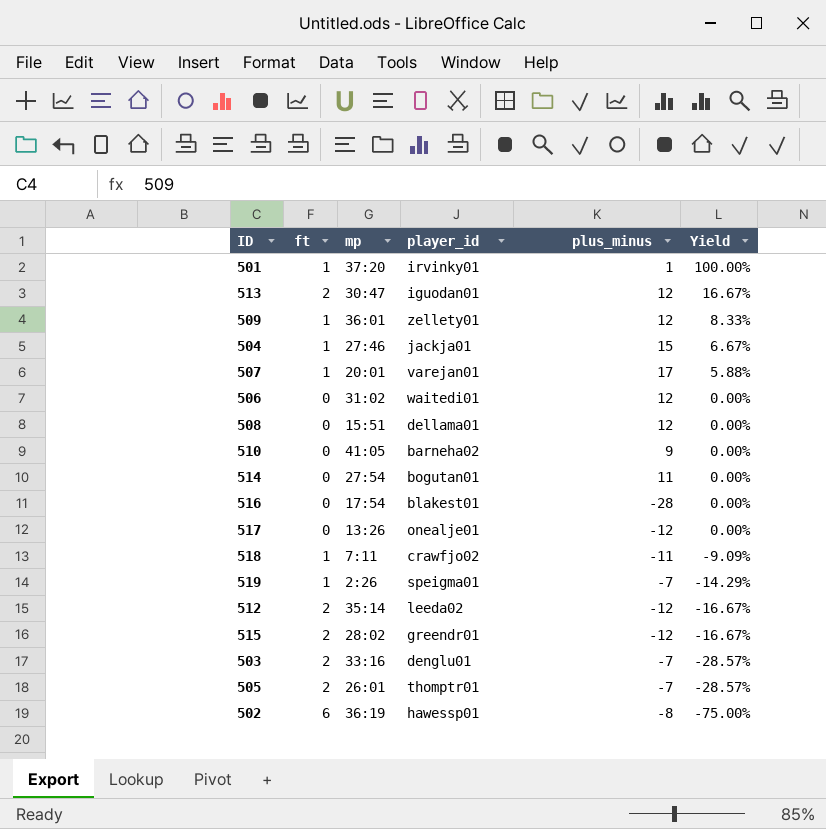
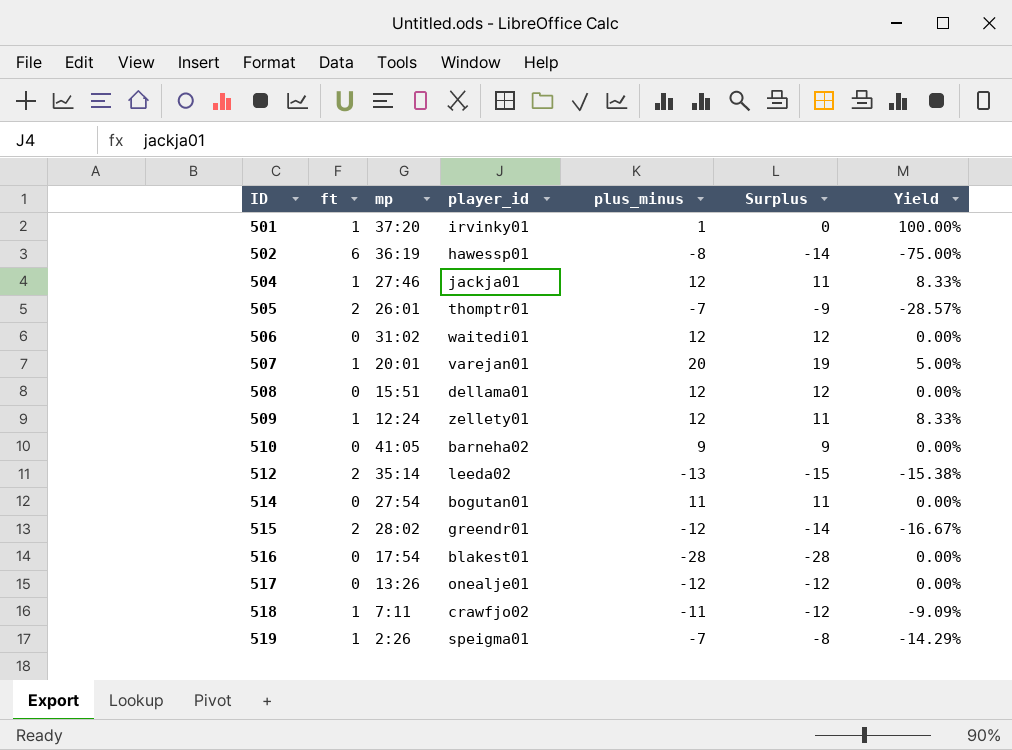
row order: Yield descending -> ID ascending
column Surplus | formula: none -> [plus_minus] - [ft]
row 513: 2 | 30:47 | iguodan01 | 12 | 16.67% -> none
row 503: 2 | 33:16 | denglu01 | -7 | -28.57% -> none
504 | plus_minus: 15 -> 12
504 | Yield: 6.67% -> 8.33%
507 | plus_minus: 17 -> 20
507 | Yield: 5.88% -> 5.00%
509 | mp: 36:01 -> 12:24
512 | plus_minus: -12 -> -13
512 | Yield: -16.67% -> -15.38%

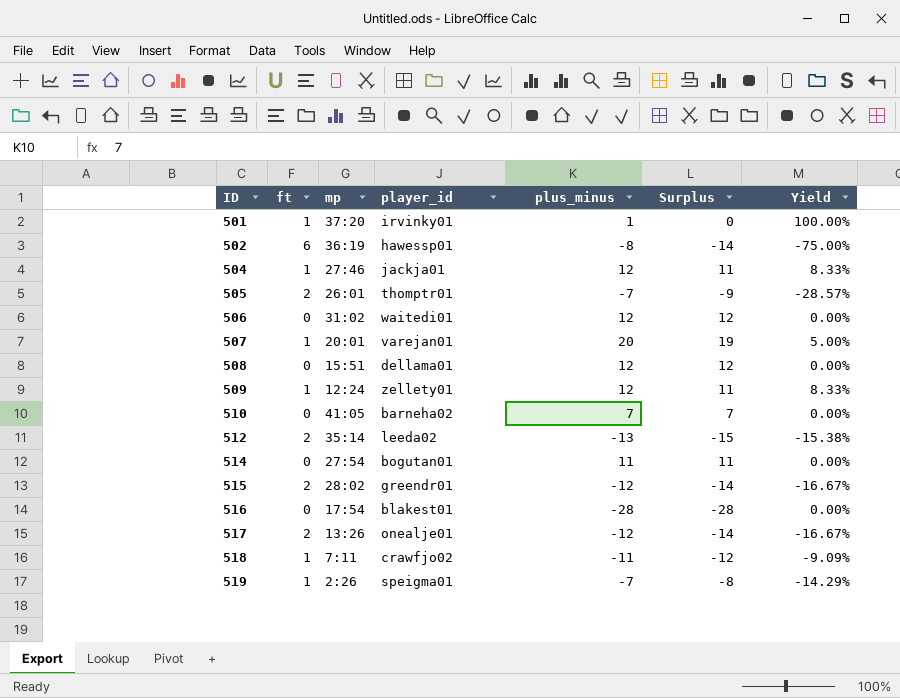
510 | plus_minus: 9 -> 7
510 | Surplus: 9 -> 7
517 | ft: 0 -> 2
517 | Surplus: -12 -> -14
517 | Yield: 0.00% -> -16.67%

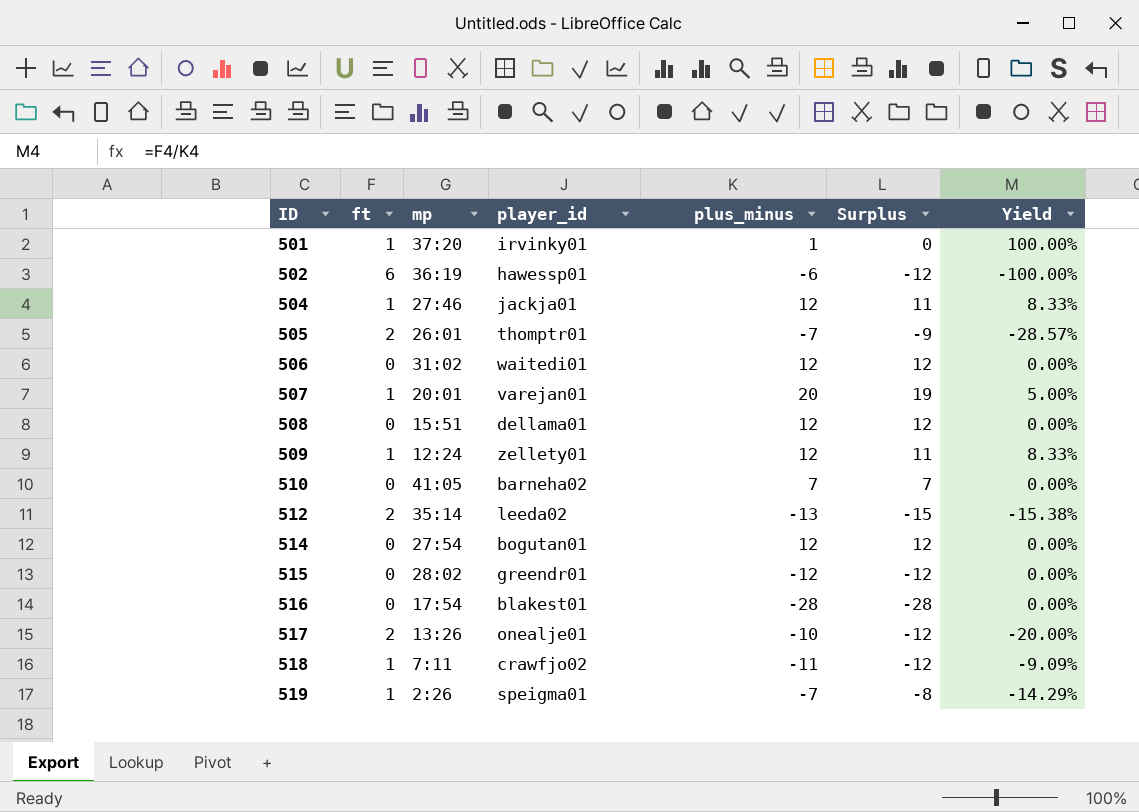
502 | plus_minus: -8 -> -6
502 | Surplus: -14 -> -12
502 | Yield: -75.00% -> -100.00%
514 | plus_minus: 11 -> 12
514 | Surplus: 11 -> 12
515 | ft: 2 -> 0
515 | Surplus: -14 -> -12
515 | Yield: -16.67% -> 0.00%
517 | plus_minus: -12 -> -10
517 | Surplus: -14 -> -12
517 | Yield: -16.67% -> -20.00%

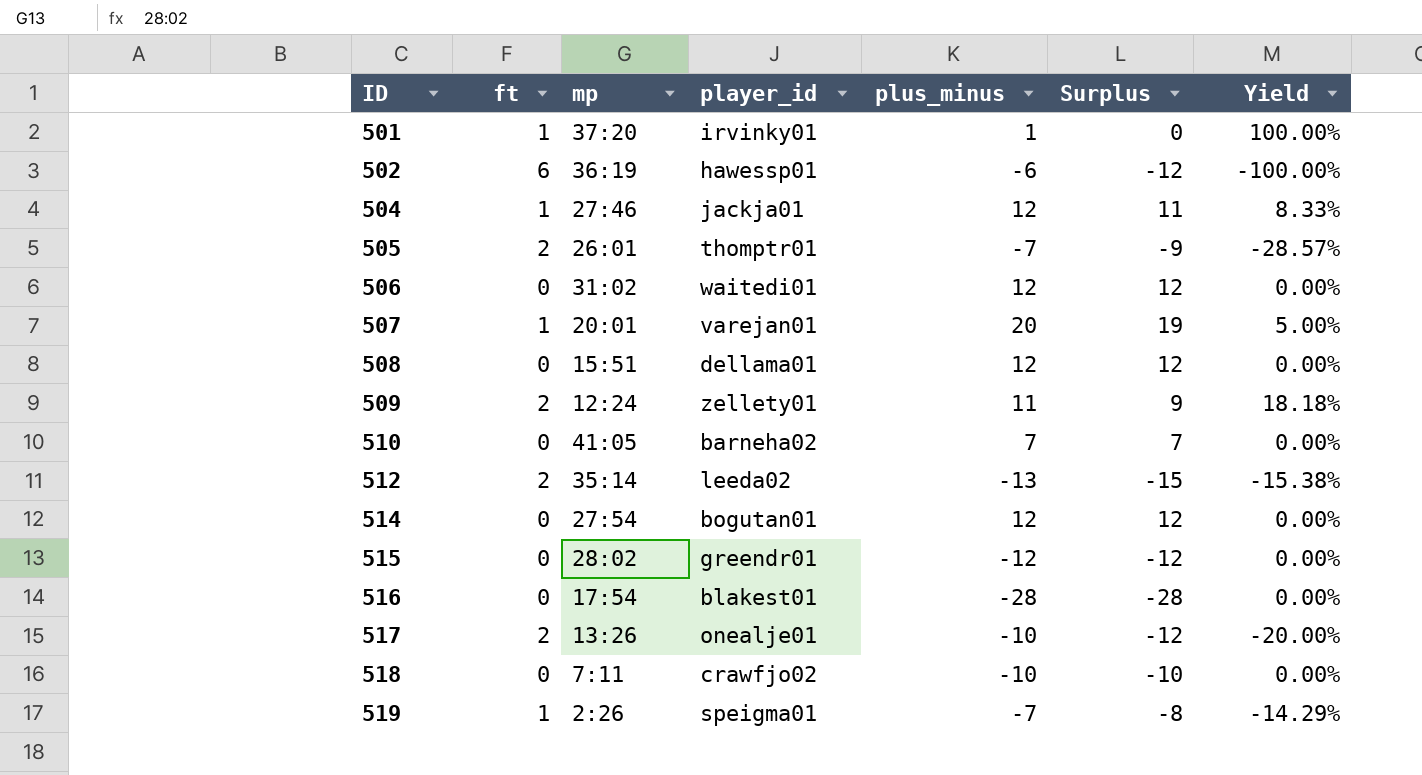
509 | ft: 1 -> 2
509 | plus_minus: 12 -> 11
509 | Surplus: 11 -> 9
509 | Yield: 8.33% -> 18.18%
518 | ft: 1 -> 0
518 | plus_minus: -11 -> -10
518 | Surplus: -12 -> -10
518 | Yield: -9.09% -> 0.00%

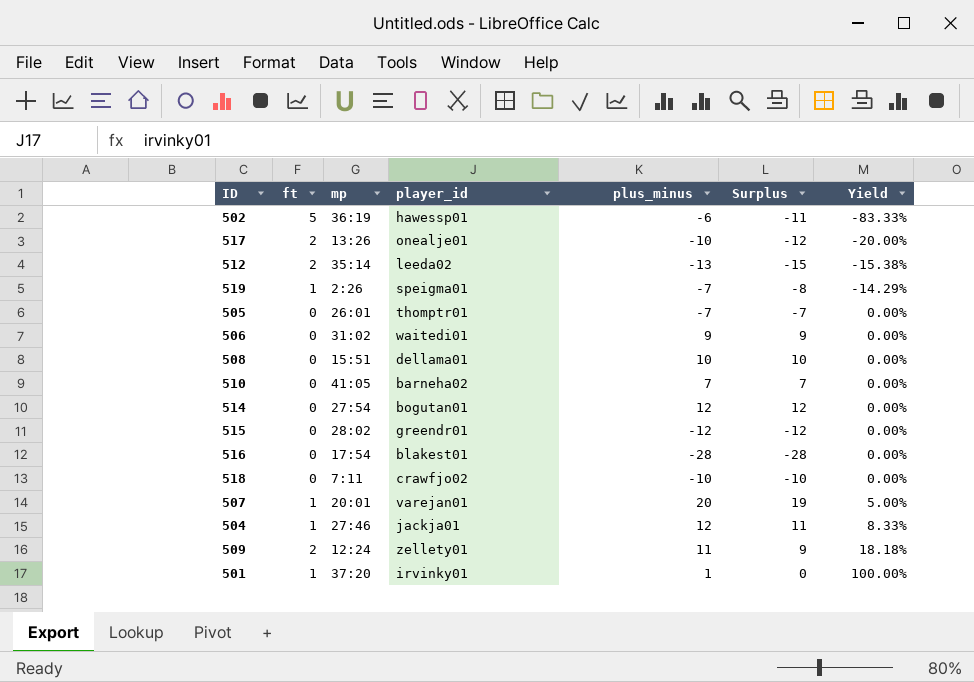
row order: ID ascending -> Yield ascending
502 | ft: 6 -> 5
502 | Surplus: -12 -> -11
502 | Yield: -100.00% -> -83.33%
505 | ft: 2 -> 0
505 | Surplus: -9 -> -7
505 | Yield: -28.57% -> 0.00%
506 | plus_minus: 12 -> 9
506 | Surplus: 12 -> 9
508 | plus_minus: 12 -> 10
508 | Surplus: 12 -> 10

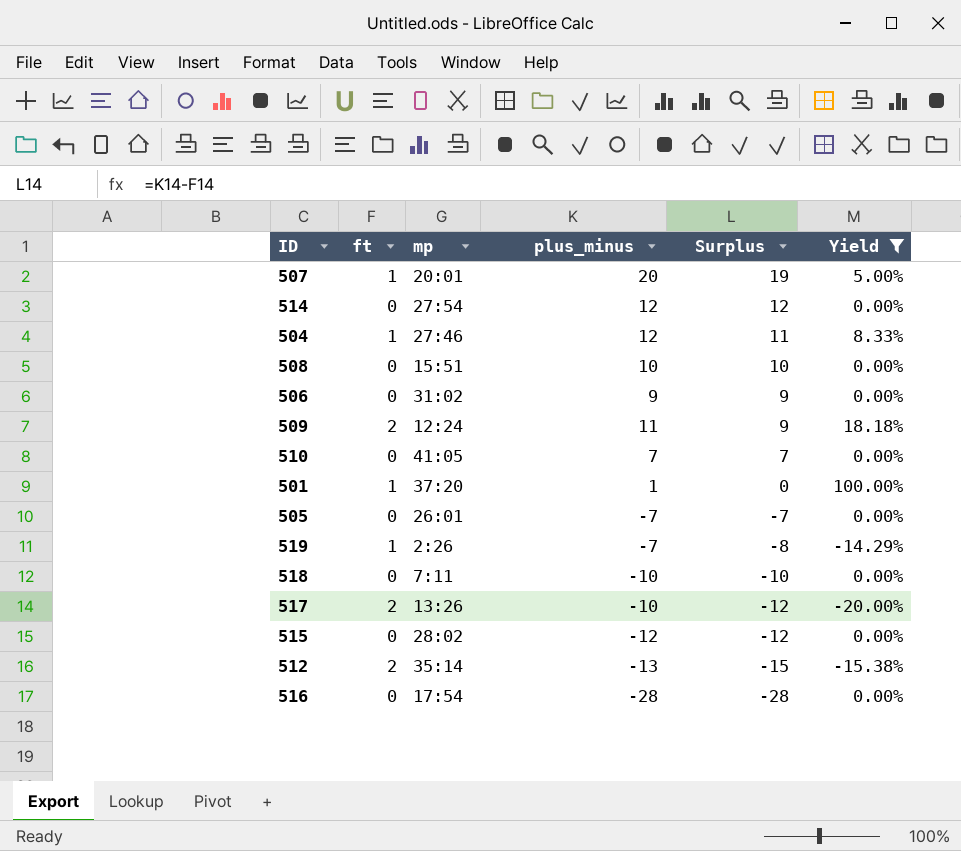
filter: none -> Yield != -83.33%
row order: Yield ascending -> Surplus descending
column player_id | position: 4 -> none

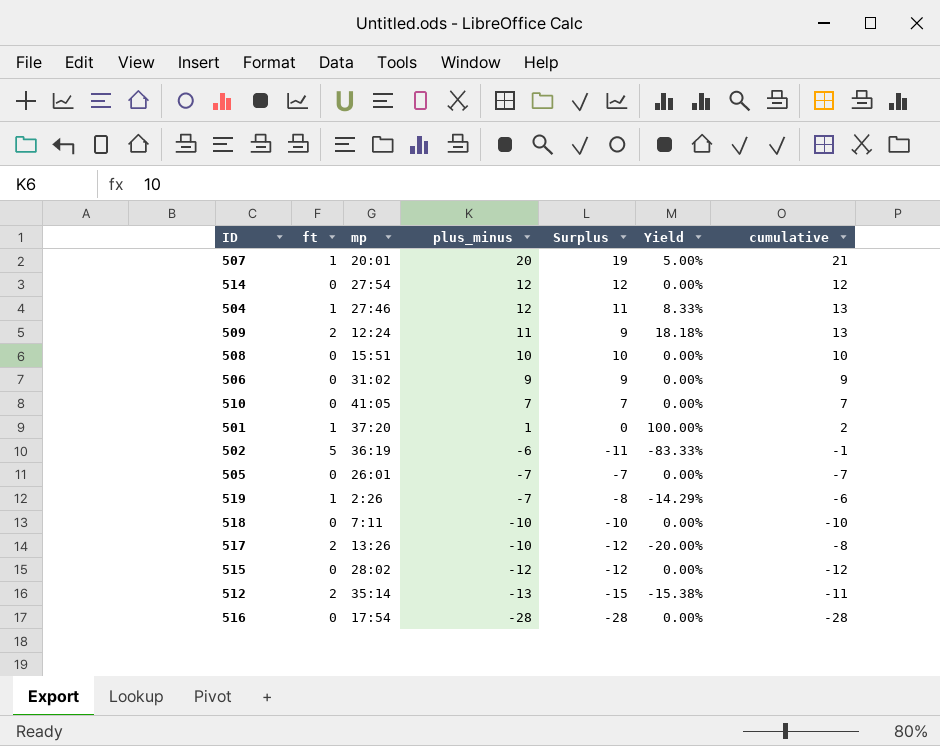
filter: Yield != -83.33% -> none
row order: Surplus descending -> plus_minus descending
column cumulative | formula: none -> [ft] + [plus_minus]

